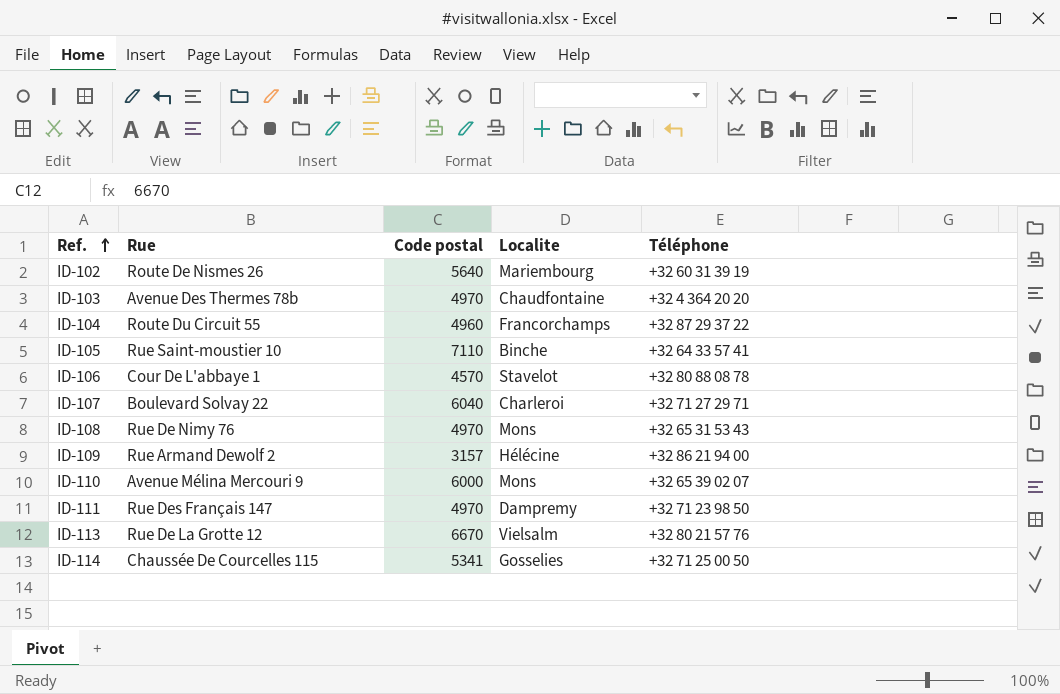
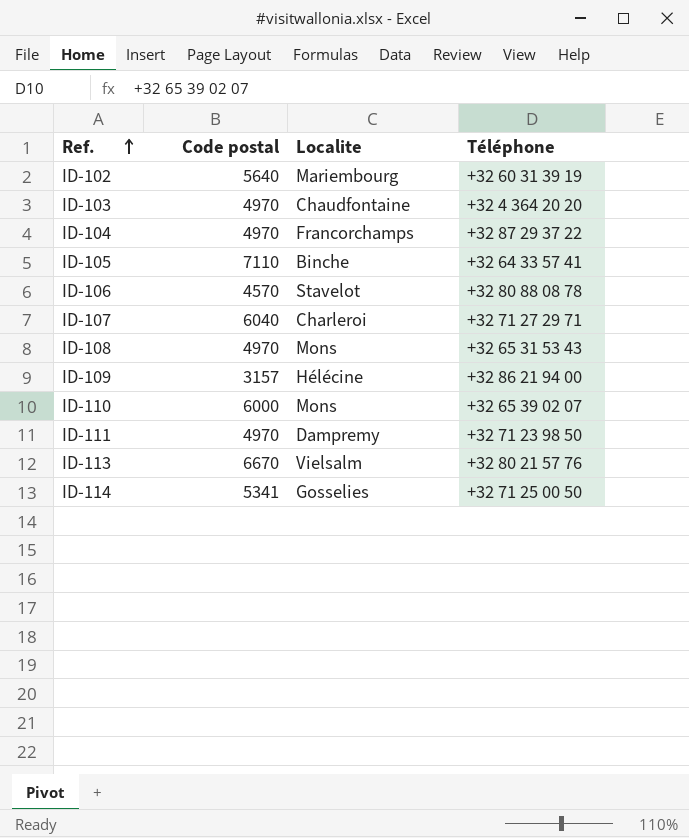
column Rue | position: 2 -> none
ID-104 | Code postal: 4960 -> 4970

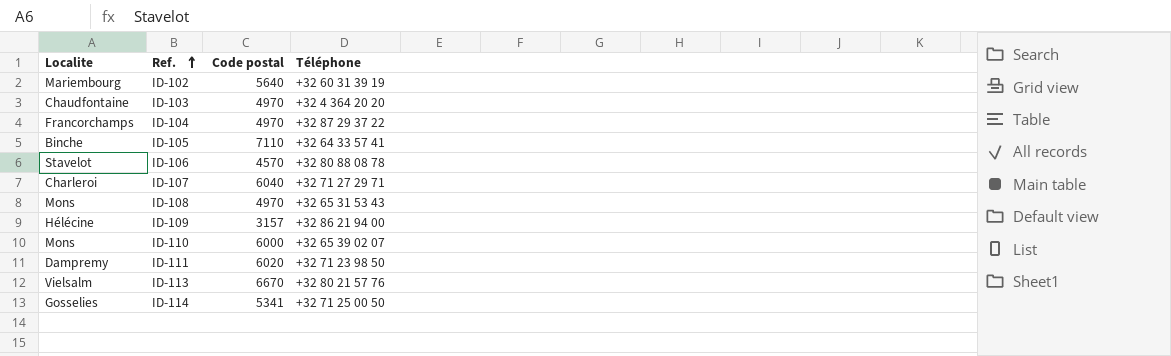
column Localite | position: 3 -> 1
ID-111 | Code postal: 4970 -> 6020

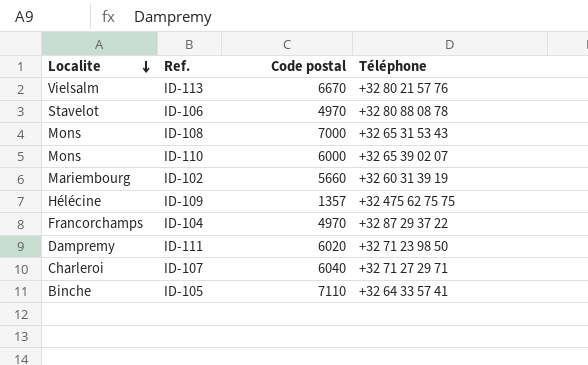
row order: Ref. ascending -> Localite descending
row ID-103: Chaudfontaine | 4970 | +32 4 364 20 20 -> none
row ID-114: Gosselies | 5341 | +32 71 25 00 50 -> none
ID-106 | Code postal: 4570 -> 4970
ID-108 | Code postal: 4970 -> 7000
ID-102 | Code postal: 5640 -> 5660
ID-109 | Code postal: 3157 -> 1357
ID-109 | Téléphone: +32 86 21 94 00 -> +32 475 62 75 75

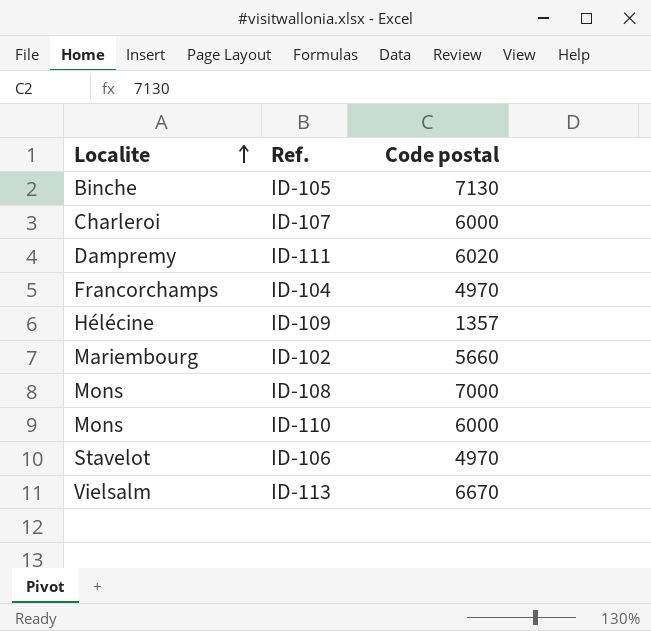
row order: Localite descending -> Localite ascending
column Téléphone | position: 4 -> none
ID-105 | Code postal: 7110 -> 7130
ID-107 | Code postal: 6040 -> 6000

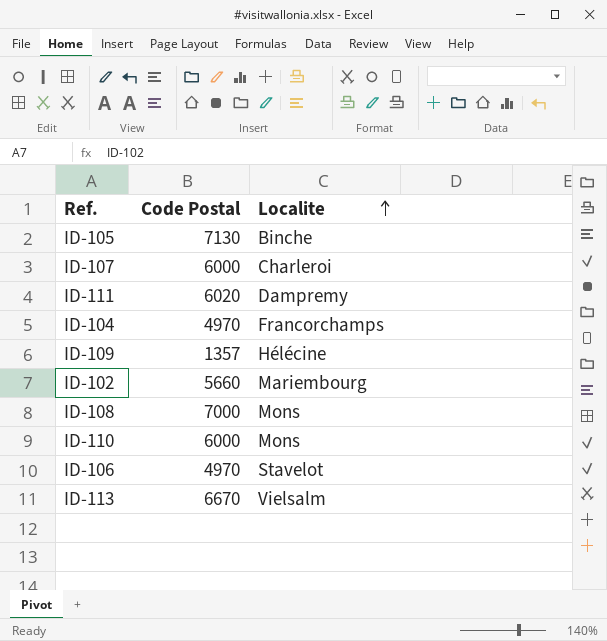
column name: Code postal -> Code Postal
column Localite | position: 1 -> 3

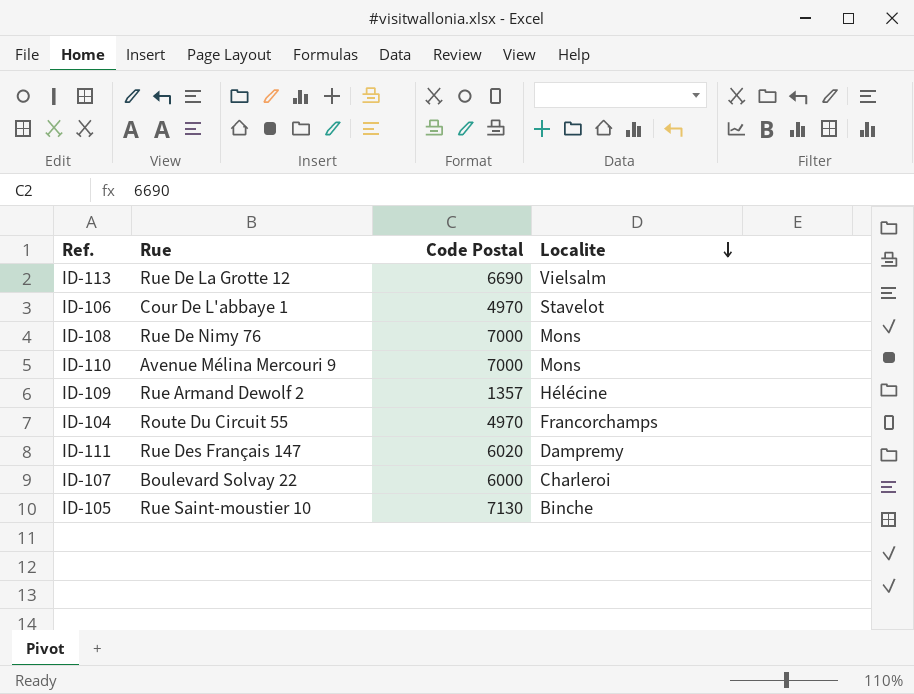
row order: Localite ascending -> Localite descending
column Rue | position: none -> 2
row ID-102: 5660 | Mariembourg -> none
ID-113 | Code Postal: 6670 -> 6690
ID-110 | Code Postal: 6000 -> 7000

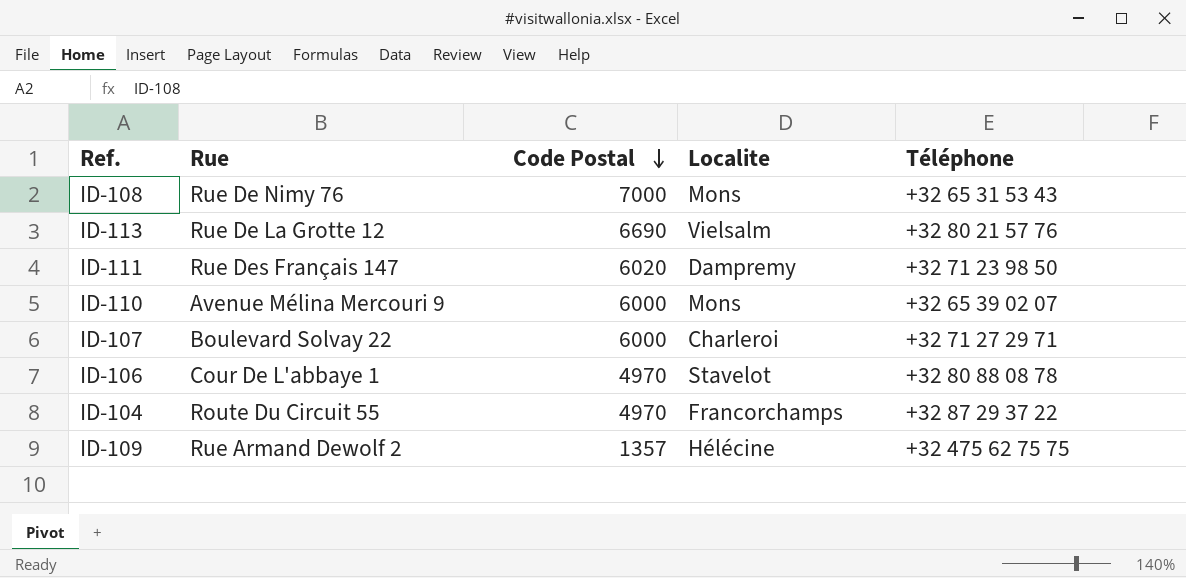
row order: Localite descending -> Code Postal descending
column Téléphone | position: none -> 5
row ID-105: Rue Saint-moustier 10 | 7130 | Binche -> none
ID-110 | Code Postal: 7000 -> 6000

